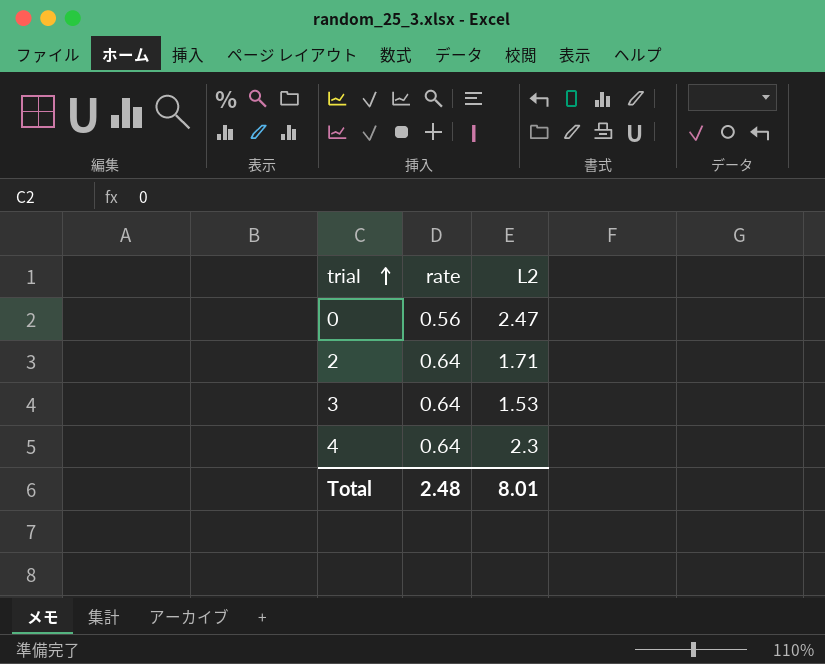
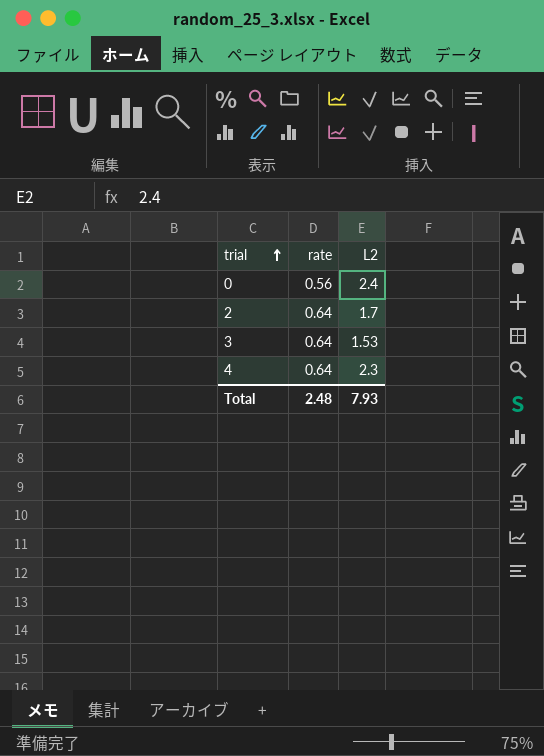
0 | L2: 2.47 -> 2.4
2 | L2: 1.71 -> 1.7
Total | L2: 8.01 -> 7.93

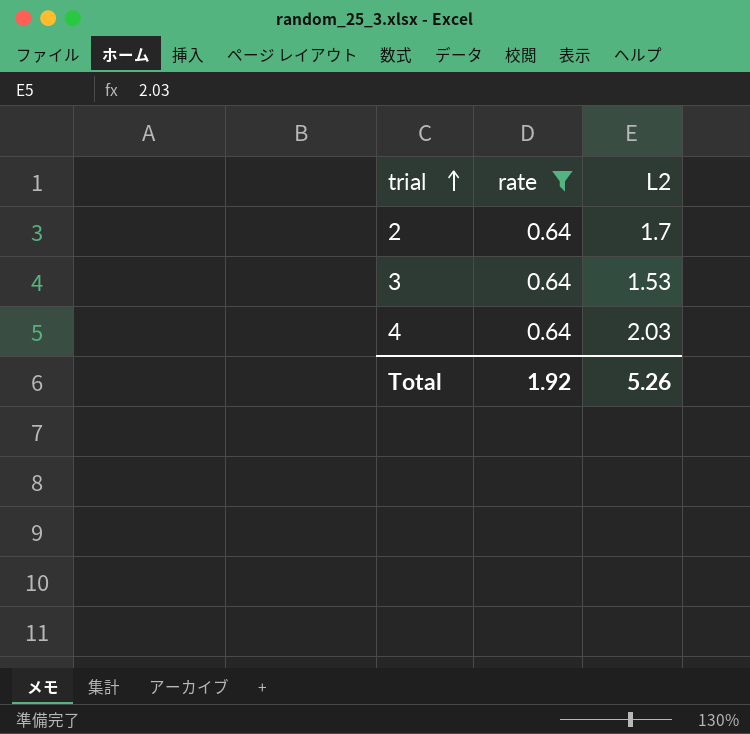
filter: none -> rate = 0.64
4 | L2: 2.3 -> 2.03
Total | rate: 2.48 -> 1.92
Total | L2: 7.93 -> 5.26

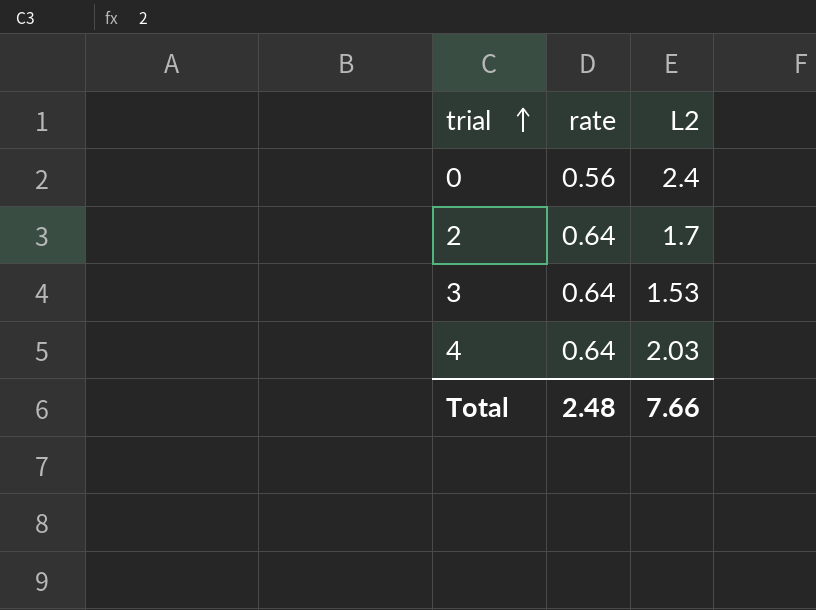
filter: rate = 0.64 -> none
Total | rate: 1.92 -> 2.48
Total | L2: 5.26 -> 7.66

